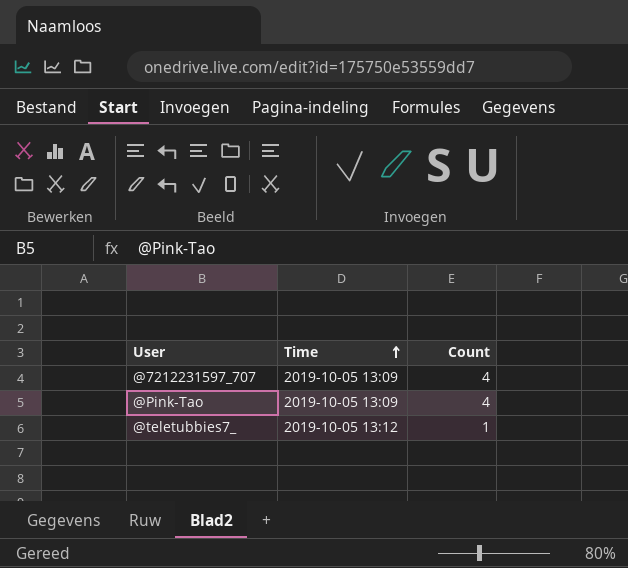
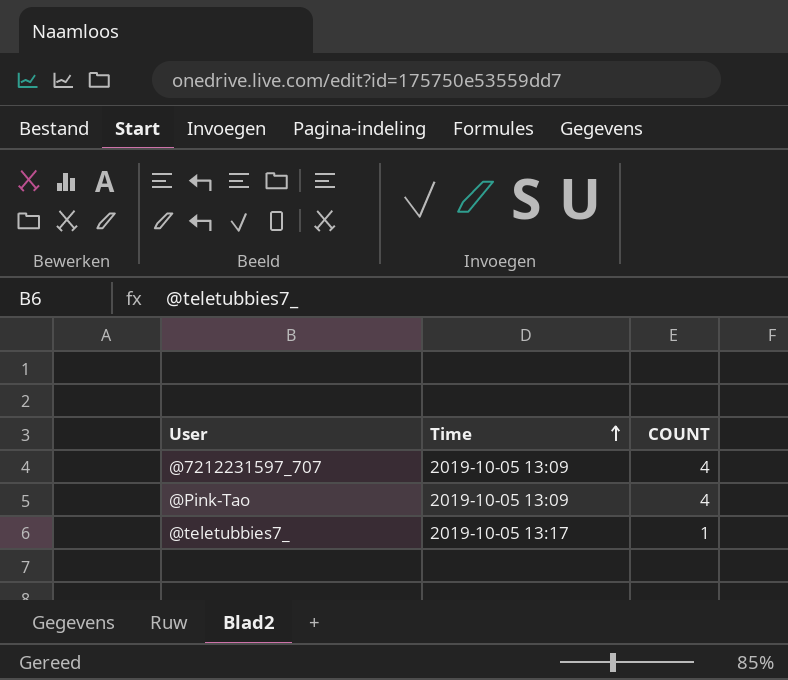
column name: Count -> COUNT
@teletubbies7_ | Time: 2019-10-05 13:12 -> 2019-10-05 13:17

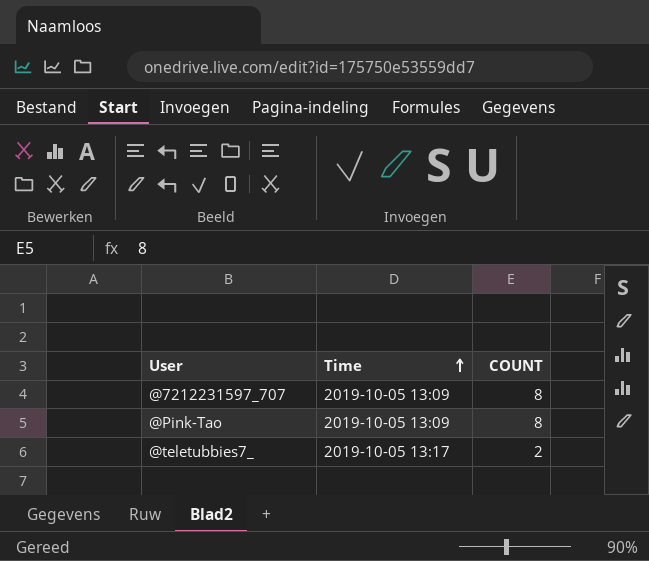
@7212231597_707 | COUNT: 4 -> 8
@Pink-Tao | COUNT: 4 -> 8
@teletubbies7_ | COUNT: 1 -> 2

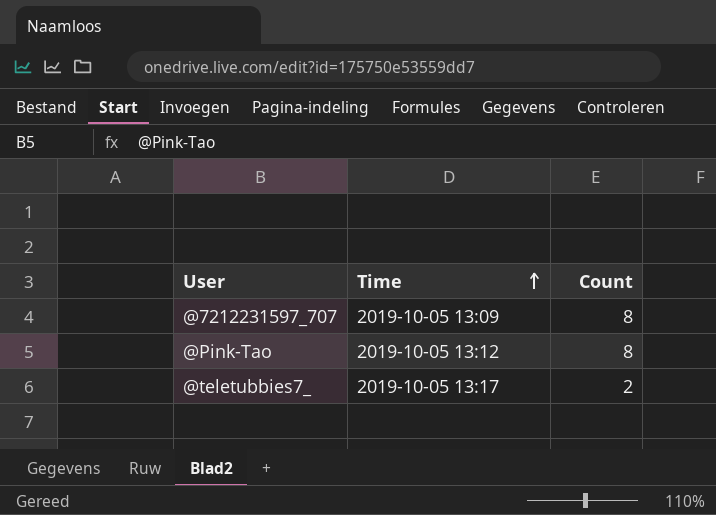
column name: COUNT -> Count
@Pink-Tao | Time: 2019-10-05 13:09 -> 2019-10-05 13:12

